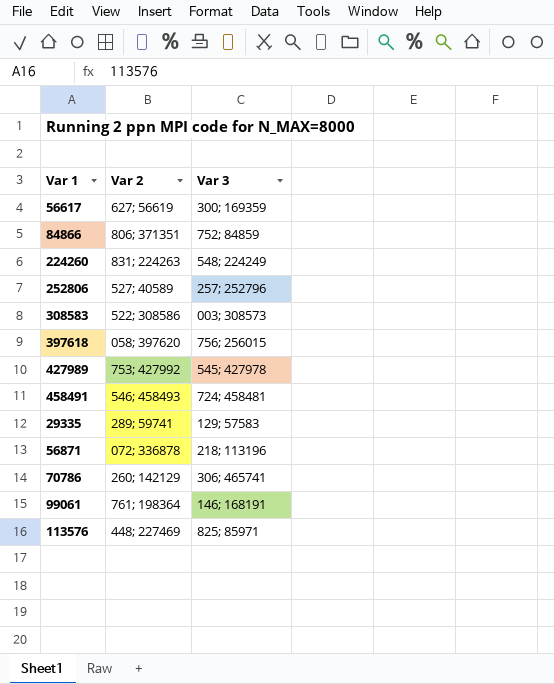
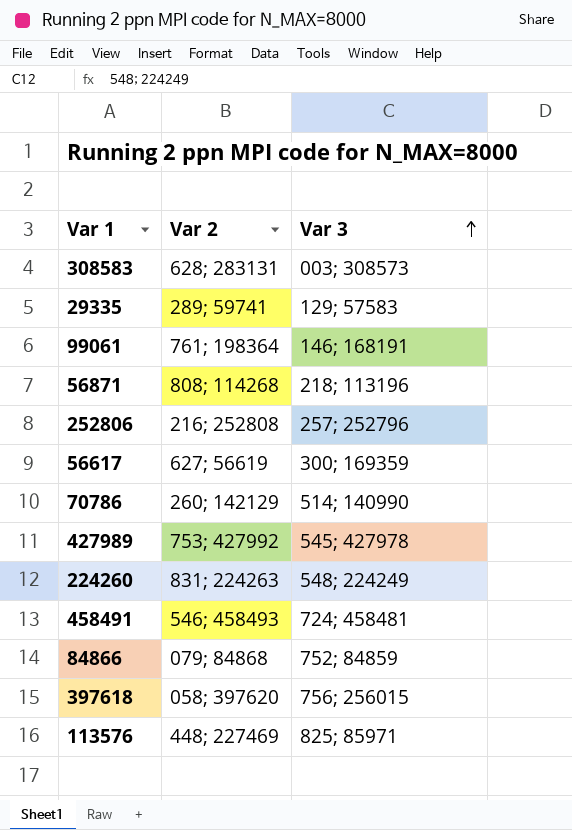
row order: none -> Var 3 ascending
308583 | Var 2: 522; 308586 -> 628; 283131
56871 | Var 2: 072; 336878 -> 808; 114268
252806 | Var 2: 527; 40589 -> 216; 252808
70786 | Var 3: 306; 465741 -> 514; 140990
84866 | Var 2: 806; 371351 -> 079; 84868

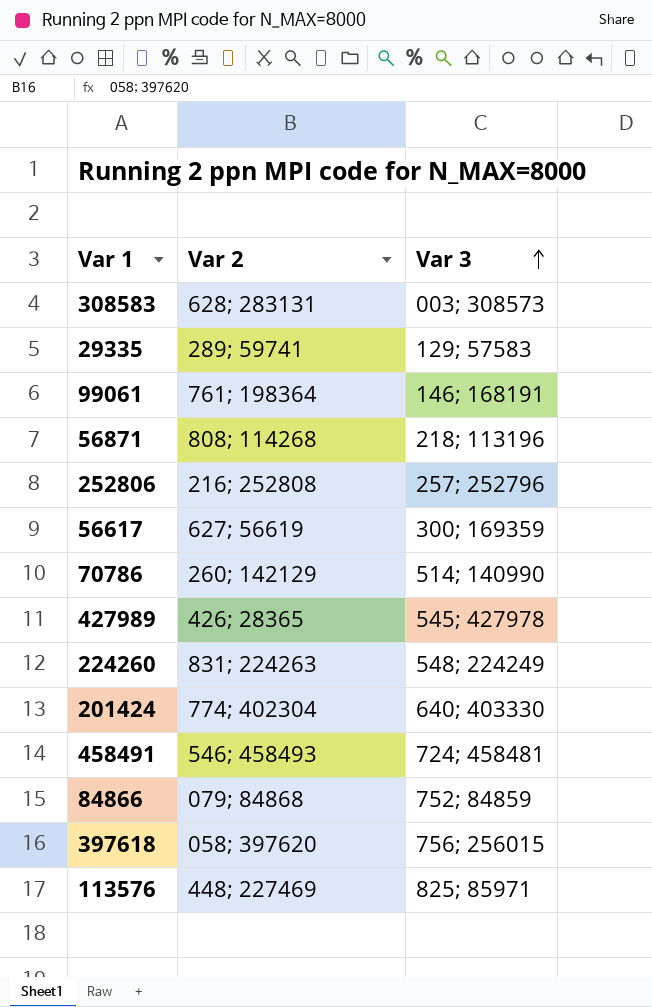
427989 | Var 2: 753; 427992 -> 426; 28365
row 201424: none -> 774; 402304 | 640; 403330

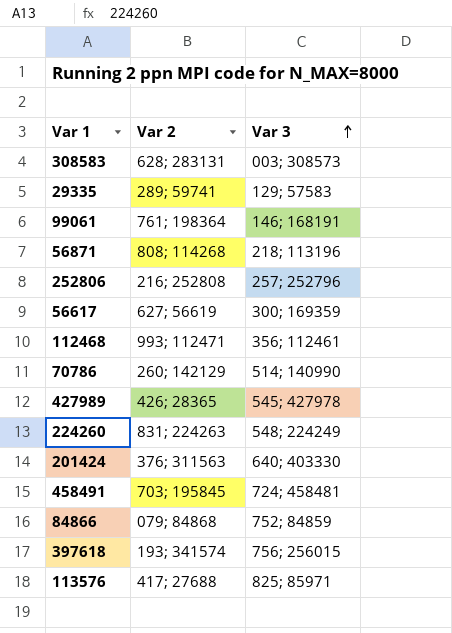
row 112468: none -> 993; 112471 | 356; 112461
201424 | Var 2: 774; 402304 -> 376; 311563
458491 | Var 2: 546; 458493 -> 703; 195845
397618 | Var 2: 058; 397620 -> 193; 341574
113576 | Var 2: 448; 227469 -> 417; 27688

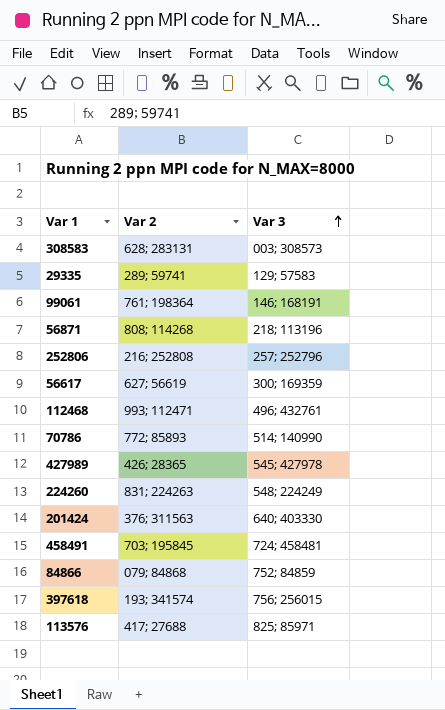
112468 | Var 3: 356; 112461 -> 496; 432761
70786 | Var 2: 260; 142129 -> 772; 85893

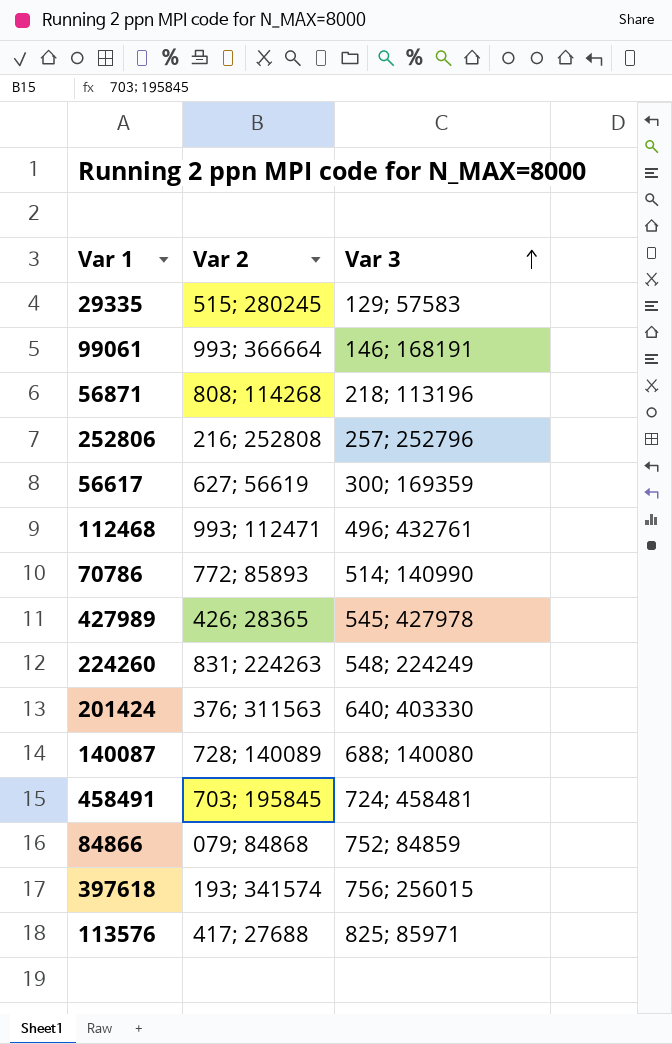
row 308583: 628; 283131 | 003; 308573 -> none
29335 | Var 2: 289; 59741 -> 515; 280245
99061 | Var 2: 761; 198364 -> 993; 366664
row 140087: none -> 728; 140089 | 688; 140080

